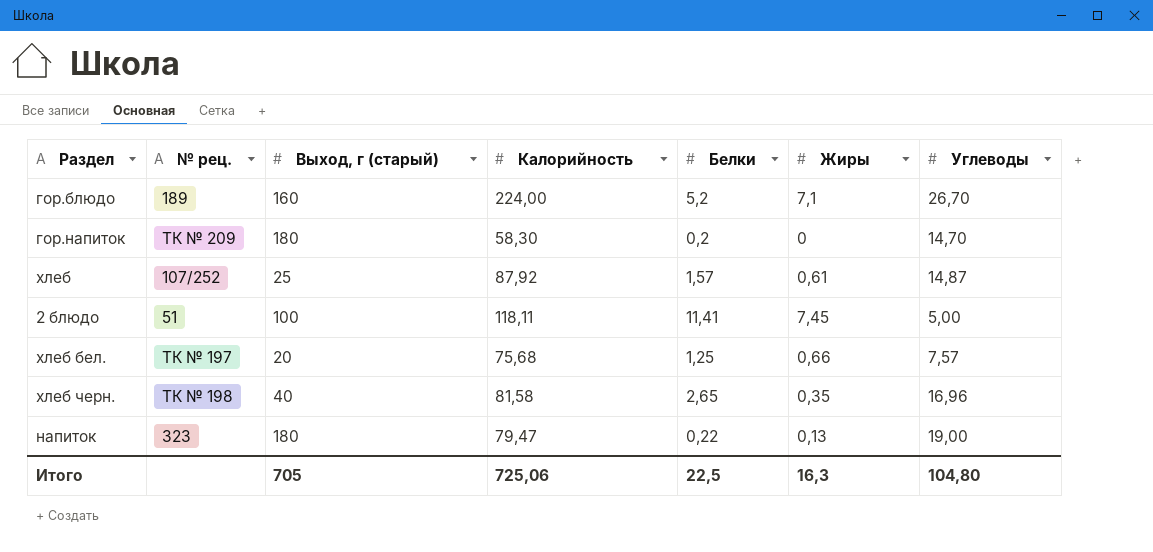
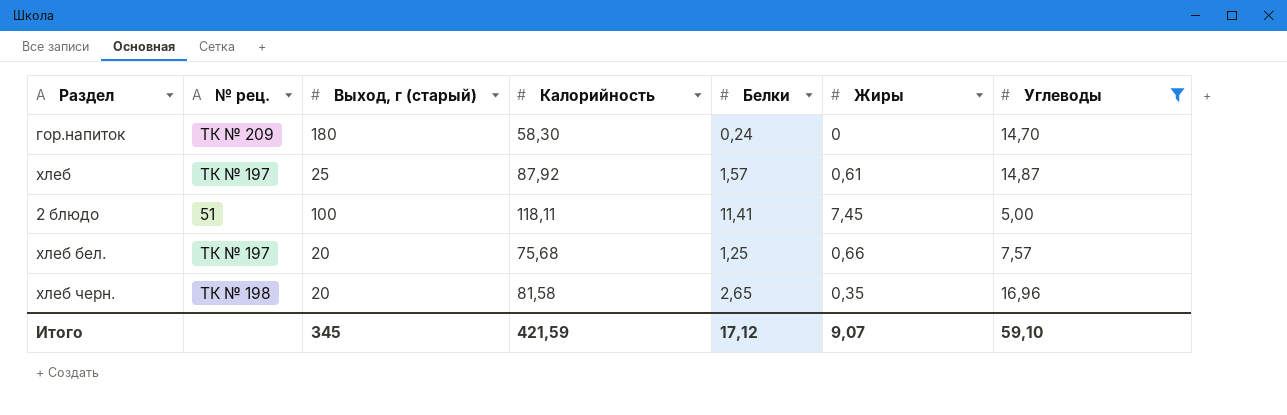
filter: none -> Углеводы <= 16,96
гор.напиток | Белки: 0,2 -> 0,24
хлеб | № рец.: 107/252 -> ТК № 197
хлеб черн. | Выход, г (старый): 40 -> 20
Итого | Выход, г (старый): 705 -> 345
Итого | Калорийность: 725,06 -> 421,59
Итого | Белки: 22,5 -> 17,12
Итого | Жиры: 16,3 -> 9,07
Итого | Углеводы: 104,80 -> 59,10

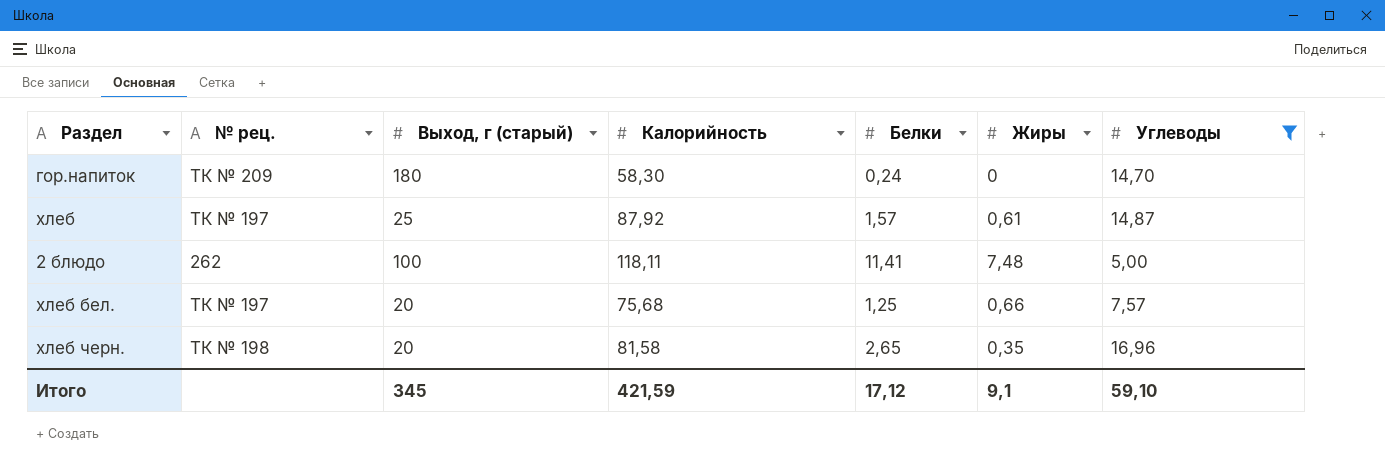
2 блюдо | № рец.: 51 -> 262
2 блюдо | Жиры: 7,45 -> 7,48
Итого | Жиры: 9,07 -> 9,1

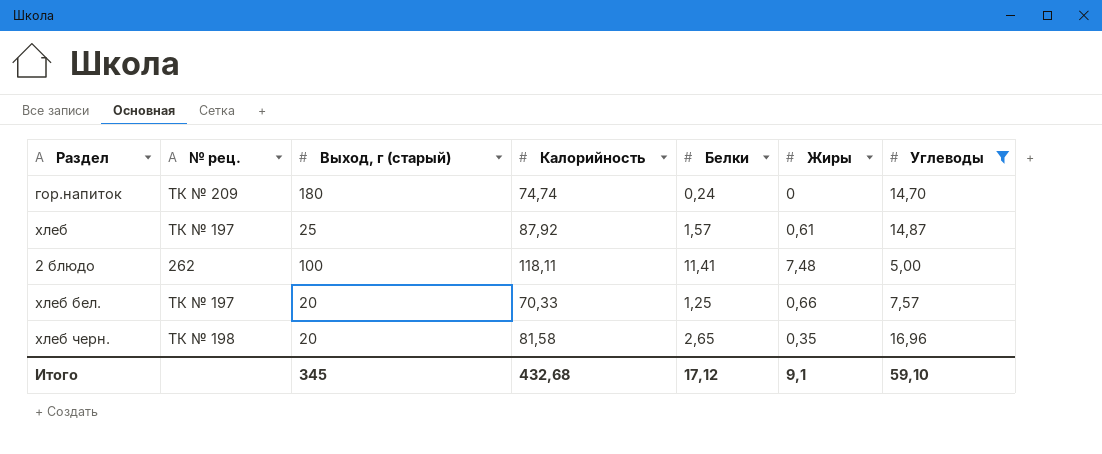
гор.напиток | Калорийность: 58,30 -> 74,74
хлеб бел. | Калорийность: 75,68 -> 70,33
Итого | Калорийность: 421,59 -> 432,68

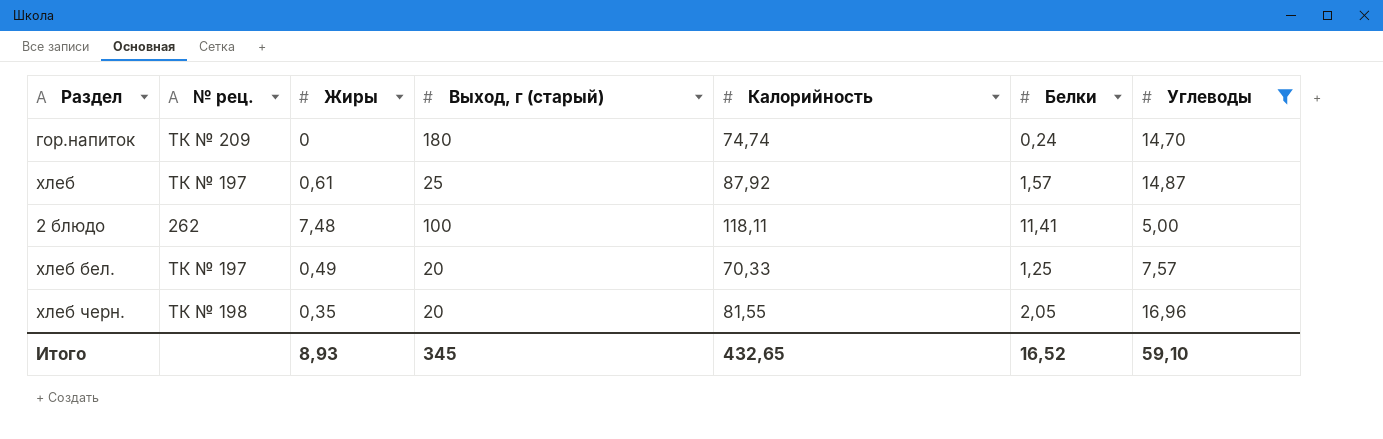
column Жиры | position: 6 -> 3
хлеб бел. | Жиры: 0,66 -> 0,49
хлеб черн. | Калорийность: 81,58 -> 81,55
хлеб черн. | Белки: 2,65 -> 2,05
Итого | Жиры: 9,1 -> 8,93
Итого | Калорийность: 432,68 -> 432,65
Итого | Белки: 17,12 -> 16,52

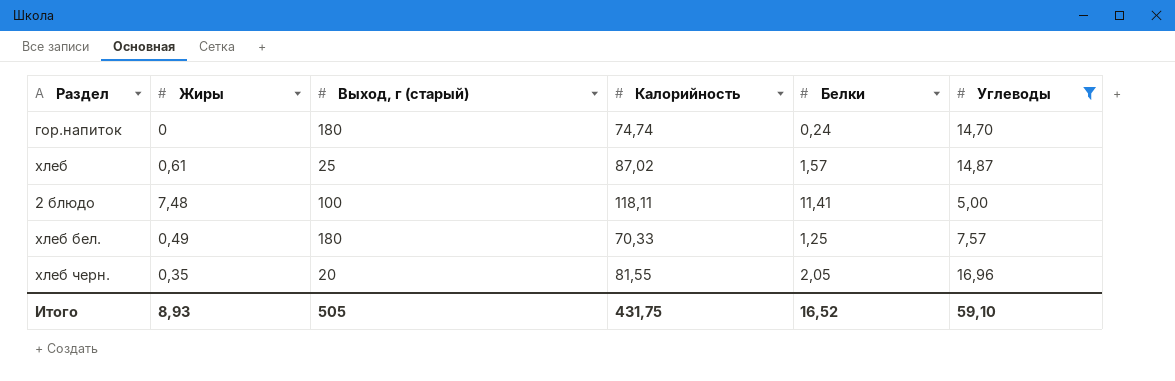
column № рец. | position: 2 -> none
хлеб | Калорийность: 87,92 -> 87,02
хлеб бел. | Выход, г (старый): 20 -> 180
Итого | Выход, г (старый): 345 -> 505
Итого | Калорийность: 432,65 -> 431,75

